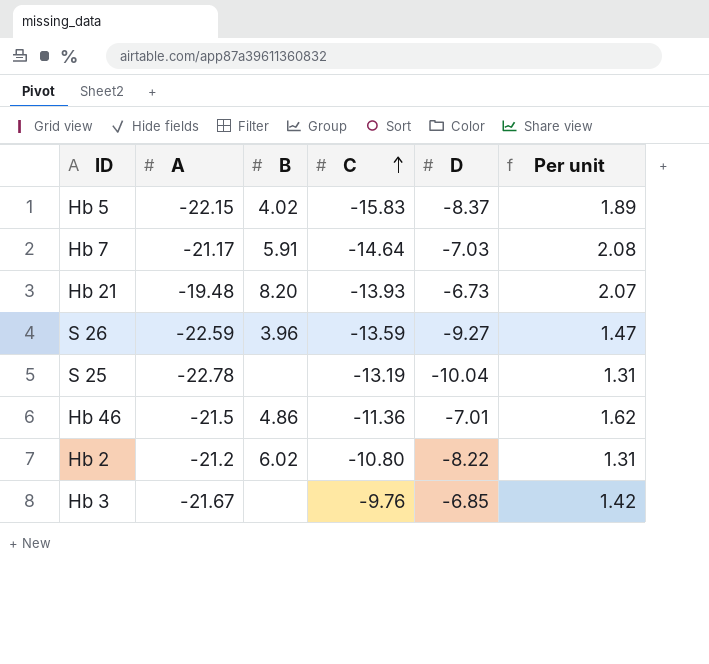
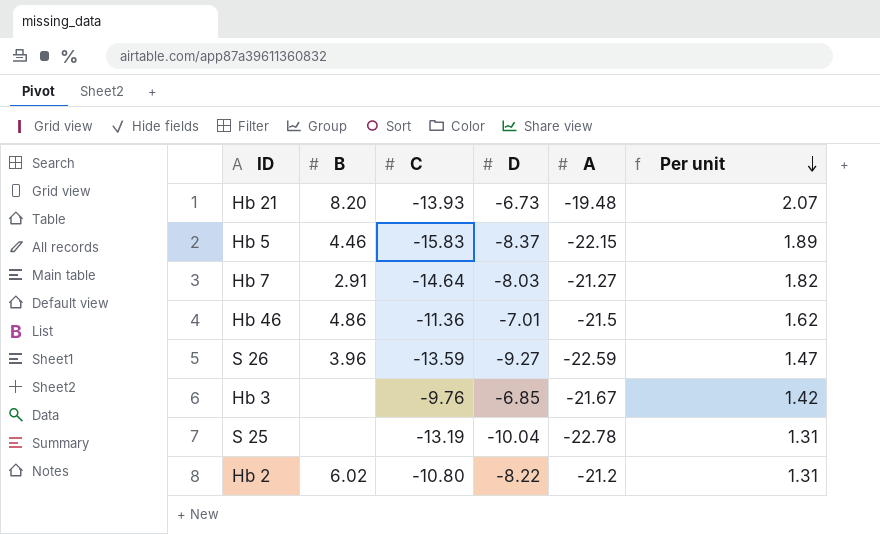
row order: C ascending -> Per unit descending
column A | position: 2 -> 5
Hb 5 | B: 4.02 -> 4.46
Hb 7 | B: 5.91 -> 2.91
Hb 7 | D: -7.03 -> -8.03
Hb 7 | A: -21.17 -> -21.27
Hb 7 | Per unit: 2.08 -> 1.82

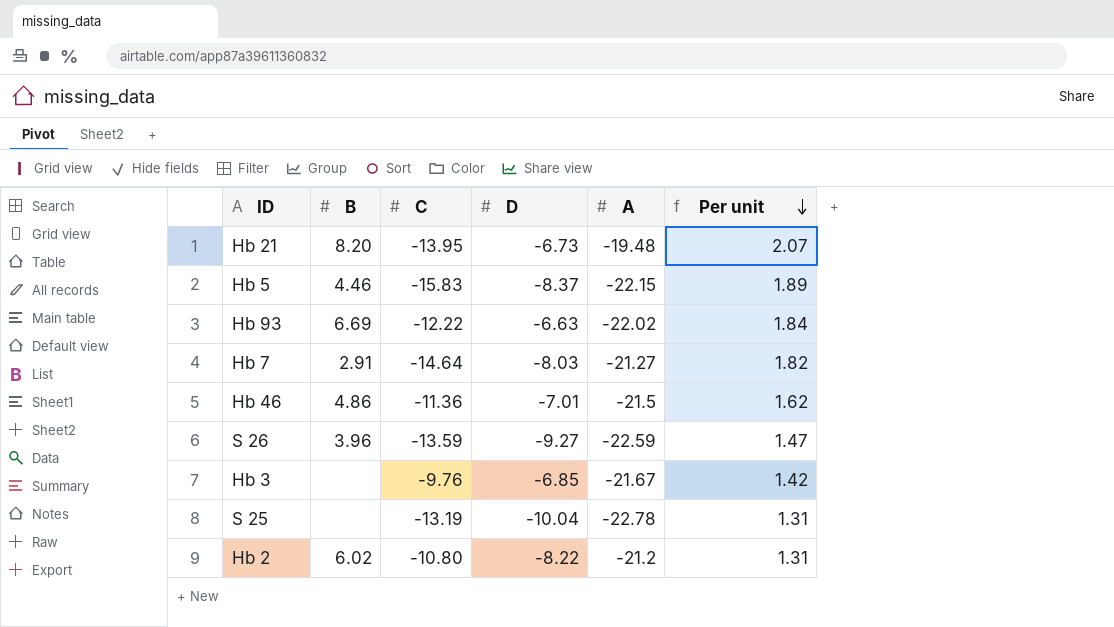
Hb 21 | C: -13.93 -> -13.95
row Hb 93: none -> 6.69 | -12.22 | -6.63 | -22.02 | 1.84

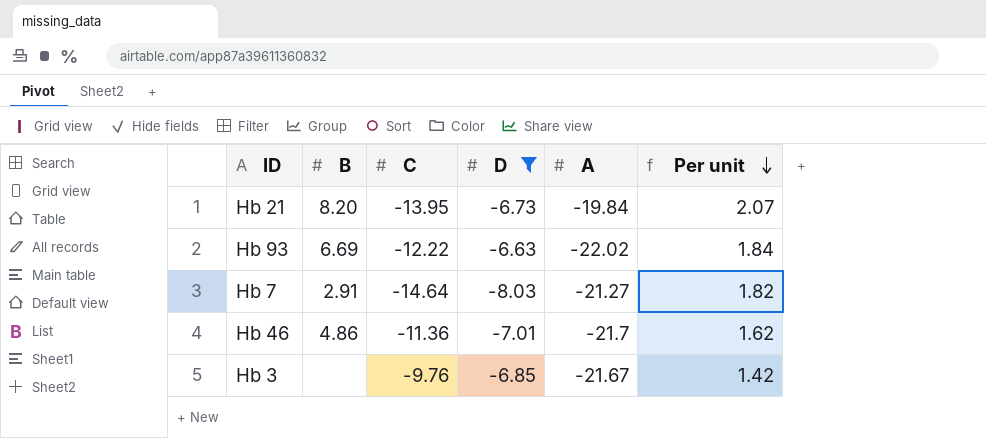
filter: none -> D >= -8.03
Hb 21 | A: -19.48 -> -19.84
Hb 46 | A: -21.5 -> -21.7

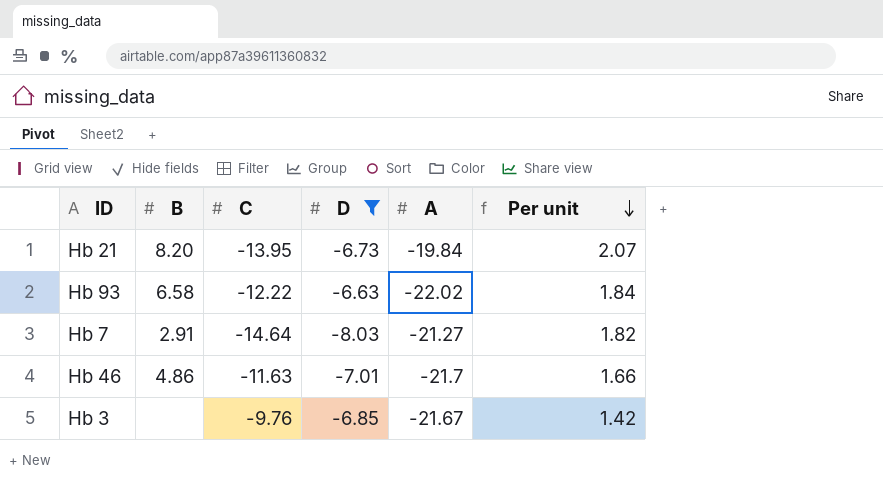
Hb 93 | B: 6.69 -> 6.58
Hb 46 | C: -11.36 -> -11.63
Hb 46 | Per unit: 1.62 -> 1.66

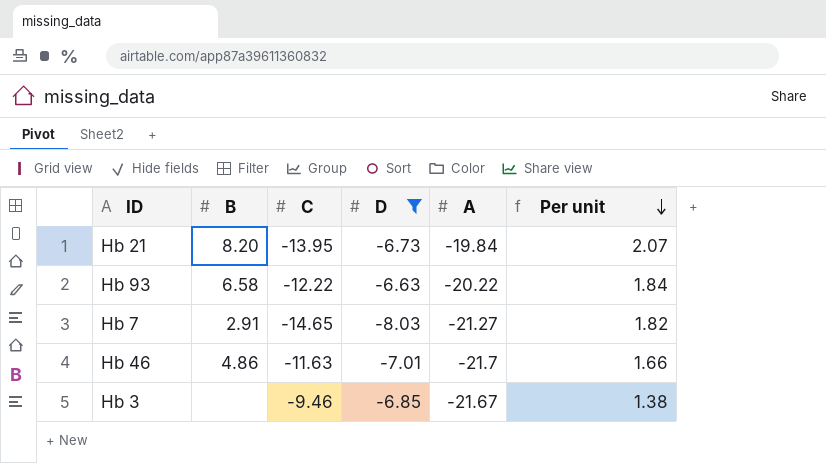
Hb 93 | A: -22.02 -> -20.22
Hb 7 | C: -14.64 -> -14.65
Hb 3 | C: -9.76 -> -9.46
Hb 3 | Per unit: 1.42 -> 1.38

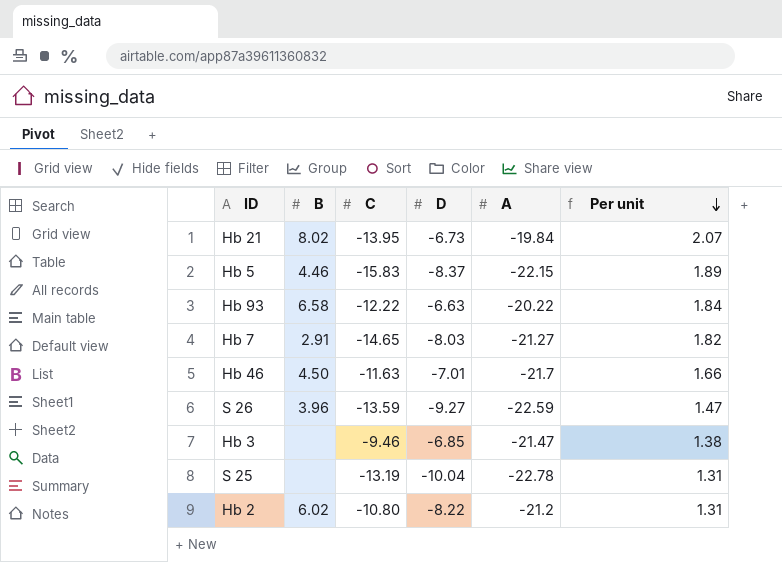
filter: D >= -8.03 -> none
Hb 21 | B: 8.20 -> 8.02
Hb 46 | B: 4.86 -> 4.50
Hb 3 | A: -21.67 -> -21.47

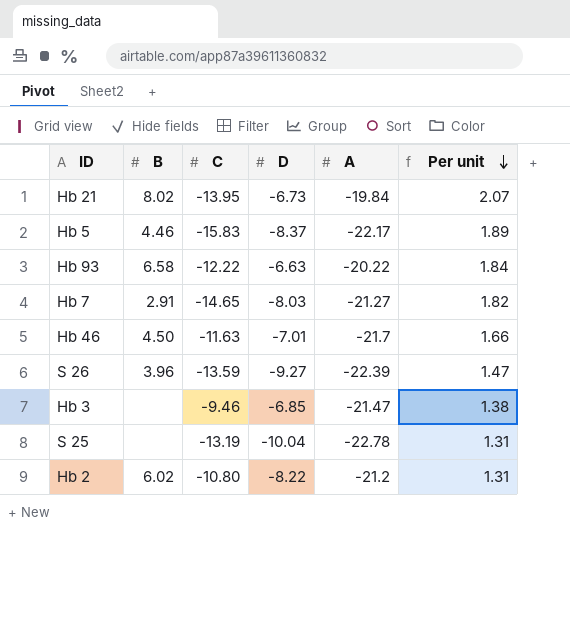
Hb 5 | A: -22.15 -> -22.17
S 26 | A: -22.59 -> -22.39

